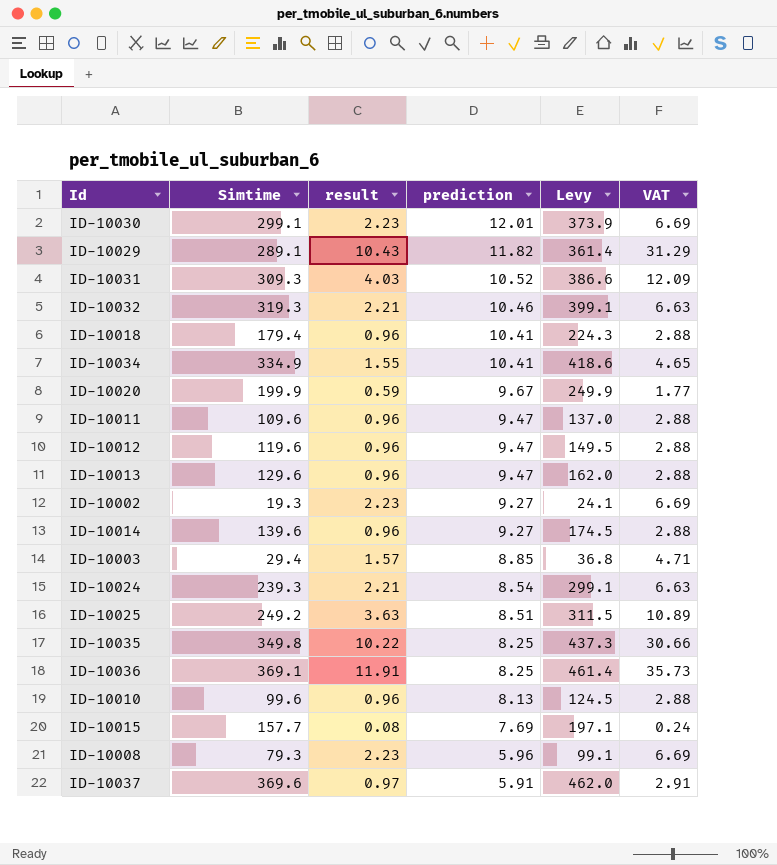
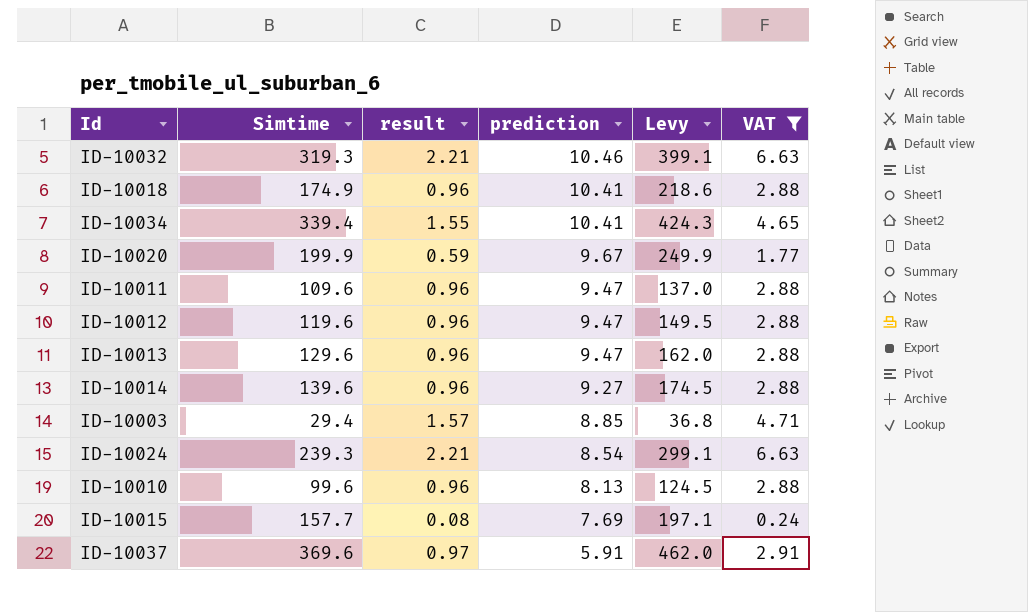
filter: none -> VAT <= 6.63
ID-10018 | Simtime: 179.4 -> 174.9
ID-10018 | Levy: 224.3 -> 218.6
ID-10034 | Simtime: 334.9 -> 339.4
ID-10034 | Levy: 418.6 -> 424.3

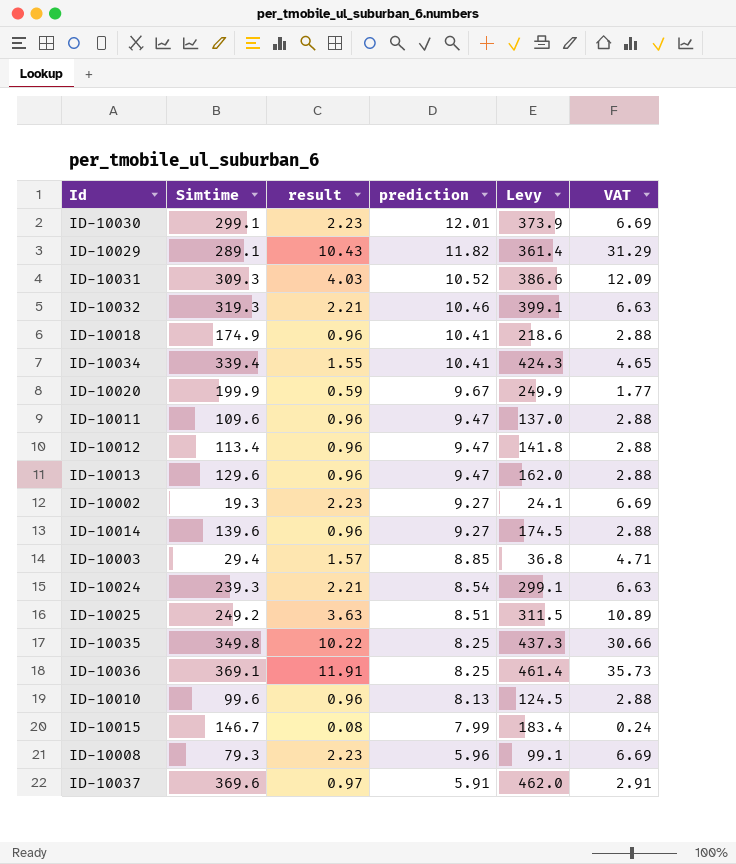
filter: VAT <= 6.63 -> none
ID-10012 | Simtime: 119.6 -> 113.4
ID-10012 | Levy: 149.5 -> 141.8
ID-10015 | Simtime: 157.7 -> 146.7
ID-10015 | prediction: 7.69 -> 7.99
ID-10015 | Levy: 197.1 -> 183.4

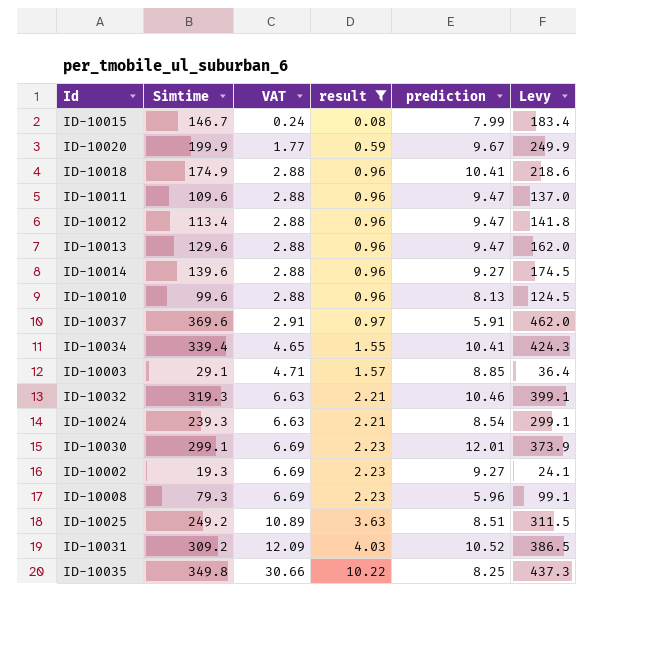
filter: none -> result <= 10.22
row order: prediction descending -> VAT ascending
column VAT | position: 6 -> 3
ID-10003 | Simtime: 29.4 -> 29.1
ID-10003 | Levy: 36.8 -> 36.4
ID-10031 | Simtime: 309.3 -> 309.2
ID-10031 | Levy: 386.6 -> 386.5

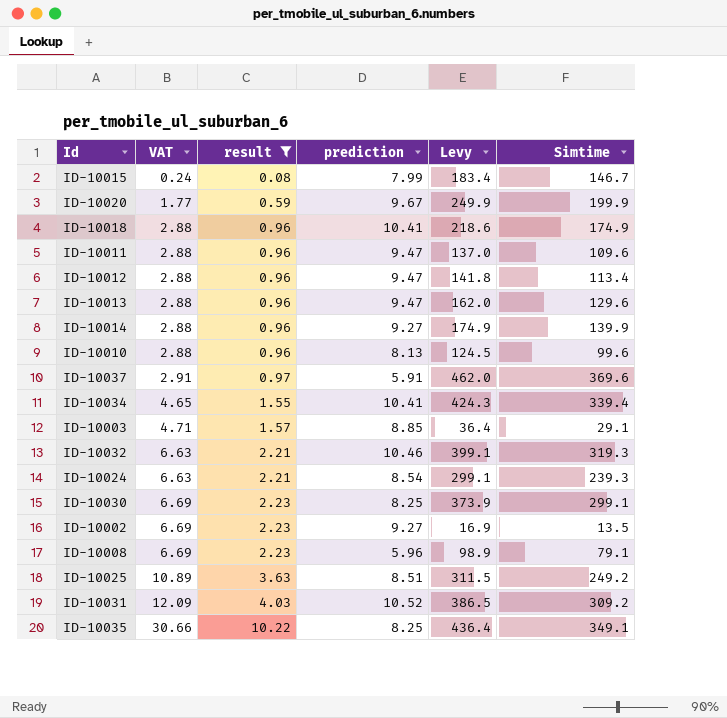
column Simtime | position: 2 -> 6
ID-10014 | Levy: 174.5 -> 174.9
ID-10014 | Simtime: 139.6 -> 139.9
ID-10030 | prediction: 12.01 -> 8.25
ID-10002 | Levy: 24.1 -> 16.9
ID-10002 | Simtime: 19.3 -> 13.5
ID-10008 | Levy: 99.1 -> 98.9
ID-10008 | Simtime: 79.3 -> 79.1
ID-10035 | Levy: 437.3 -> 436.4
ID-10035 | Simtime: 349.8 -> 349.1

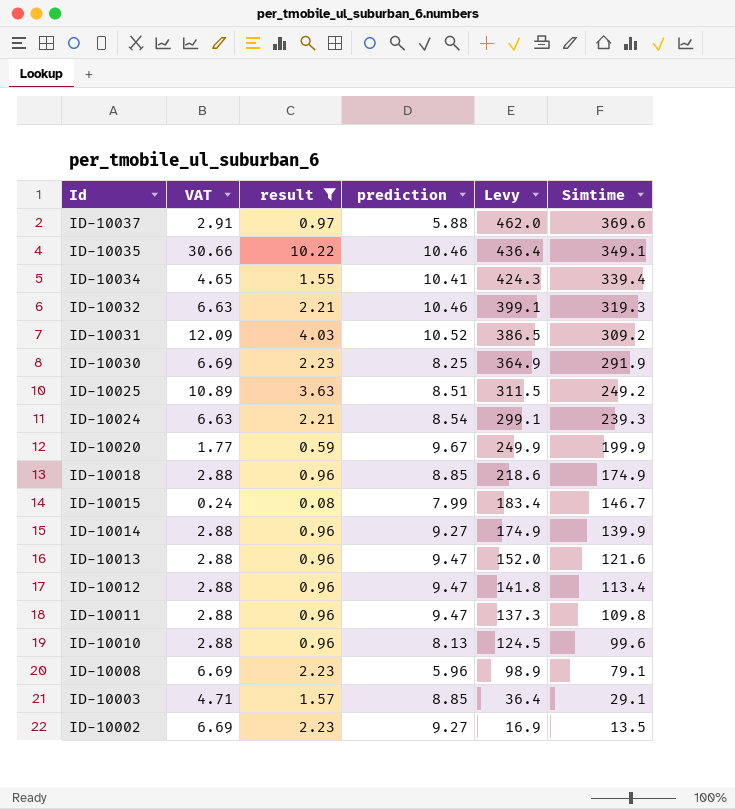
row order: VAT ascending -> Id descending
ID-10037 | prediction: 5.91 -> 5.88
ID-10035 | prediction: 8.25 -> 10.46
ID-10030 | Levy: 373.9 -> 364.9
ID-10030 | Simtime: 299.1 -> 291.9
ID-10018 | prediction: 10.41 -> 8.85
ID-10013 | Levy: 162.0 -> 152.0
ID-10013 | Simtime: 129.6 -> 121.6
ID-10011 | Levy: 137.0 -> 137.3
ID-10011 | Simtime: 109.6 -> 109.8

